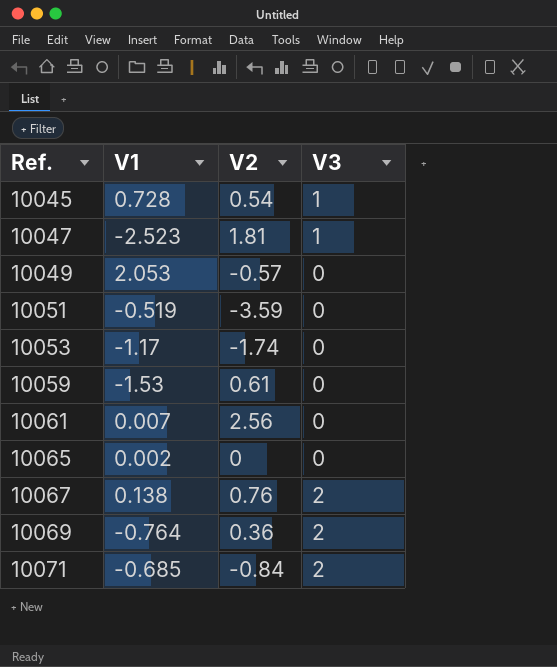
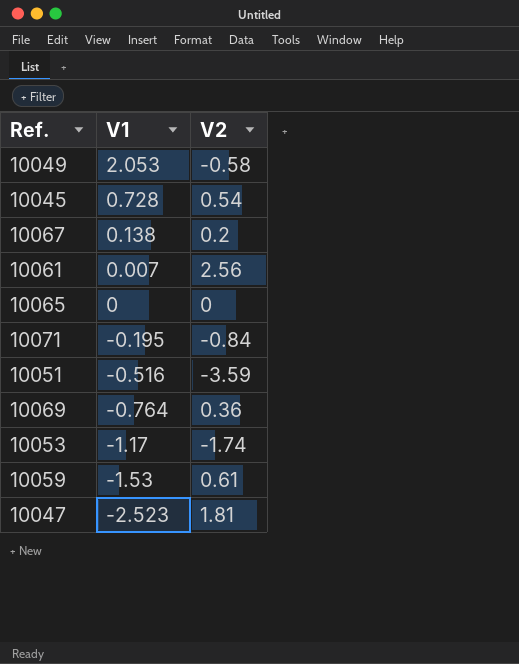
row order: Ref. ascending -> V1 descending
column V3 | position: 4 -> none
10049 | V2: -0.57 -> -0.58
10067 | V2: 0.76 -> 0.2
10065 | V1: 0.002 -> 0
10071 | V1: -0.685 -> -0.195
10051 | V1: -0.519 -> -0.516

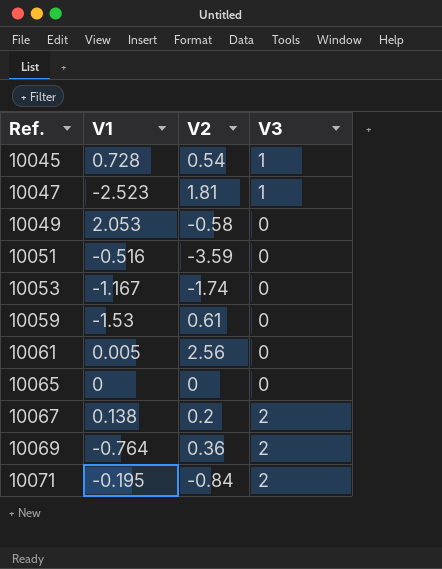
row order: V1 descending -> Ref. ascending
column V3 | position: none -> 4
10053 | V1: -1.17 -> -1.167
10061 | V1: 0.007 -> 0.005

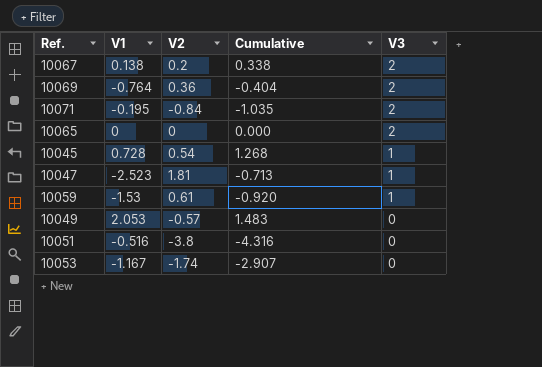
row order: Ref. ascending -> V3 descending
column Cumulative | formula: none -> [V1] + [V2]
row 10061: 0.005 | 2.56 | 0 -> none
10065 | V3: 0 -> 2
10059 | V3: 0 -> 1
10049 | V2: -0.58 -> -0.57
10051 | V2: -3.59 -> -3.8

